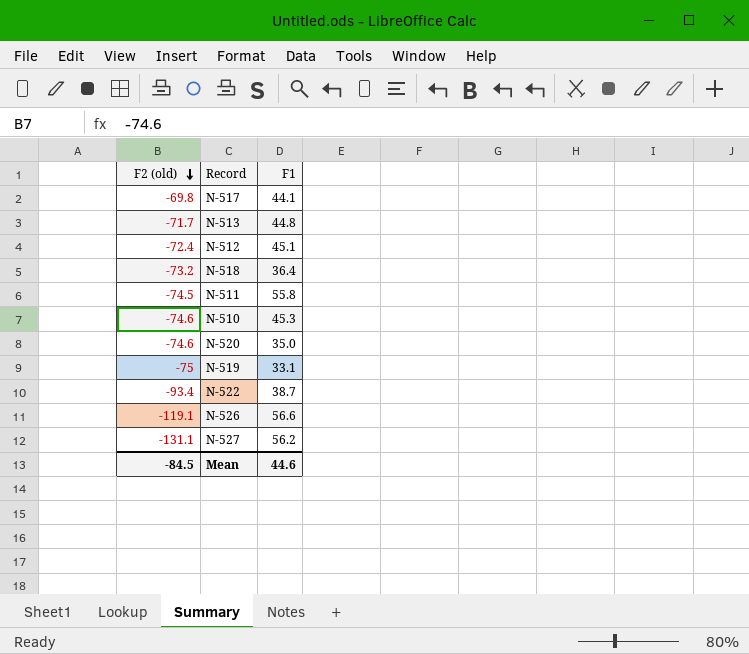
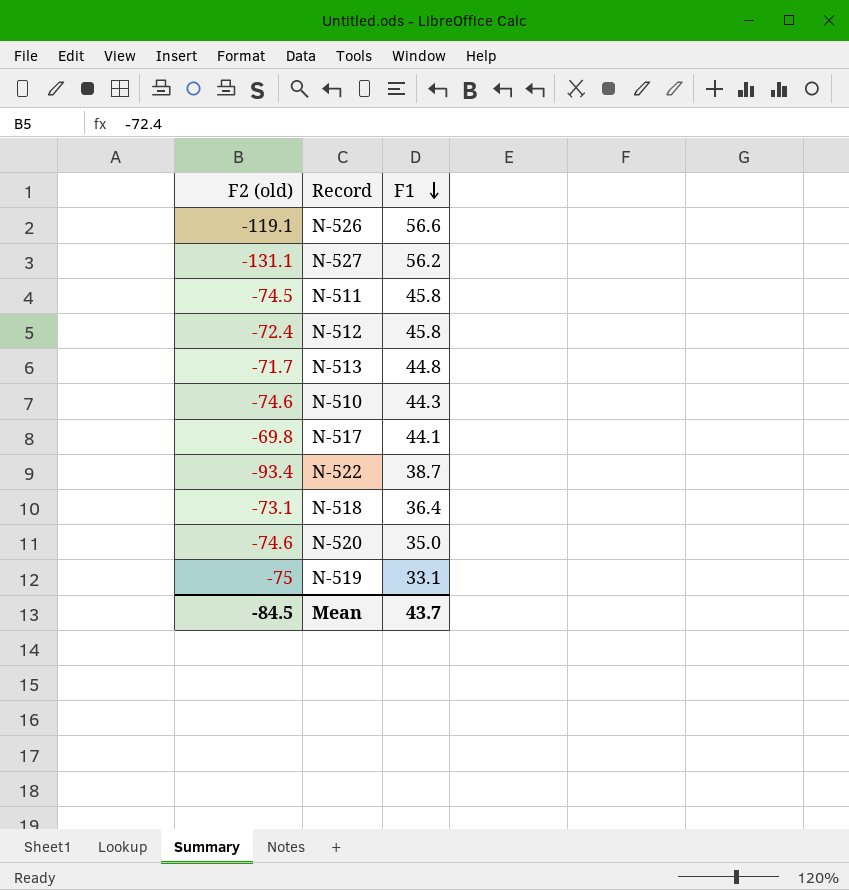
row order: F2 (old) descending -> F1 descending
N-511 | F1: 55.8 -> 45.8
N-512 | F1: 45.1 -> 45.8
N-510 | F1: 45.3 -> 44.3
N-518 | F2 (old): -73.2 -> -73.1
Mean | F1: 44.6 -> 43.7

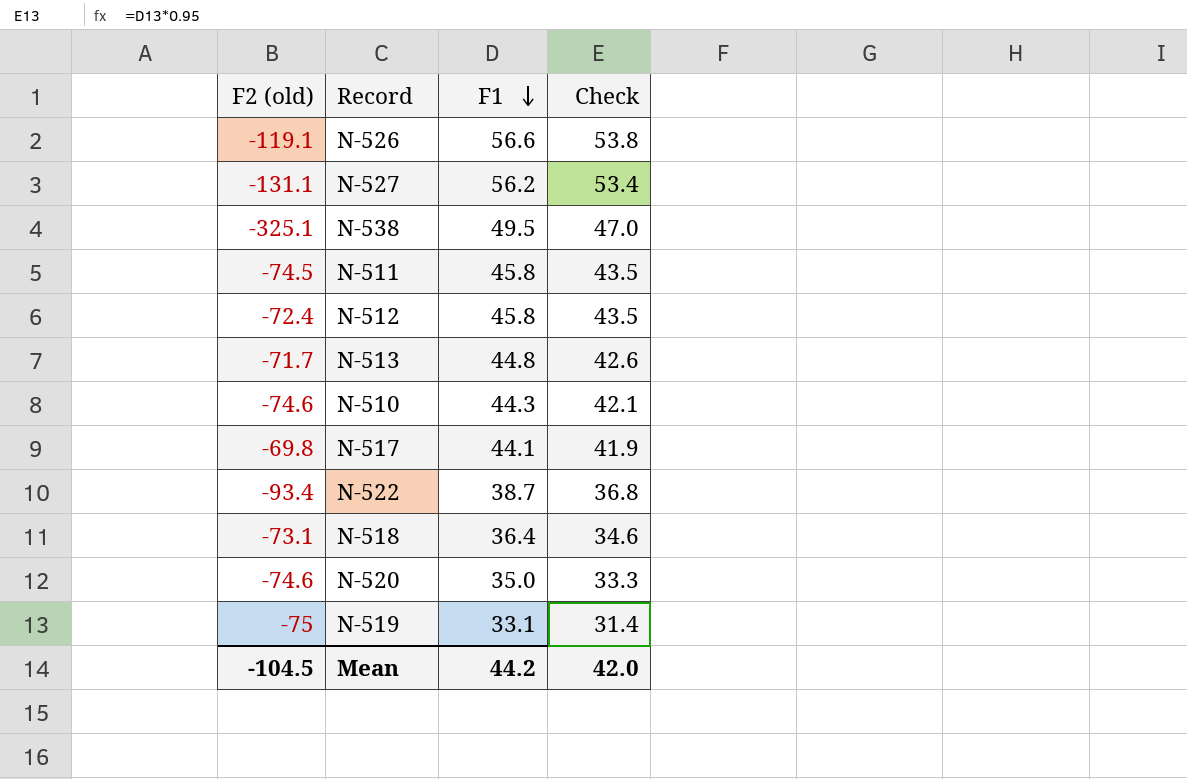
column Check | formula: none -> [F1] * 0.95
row N-538: none -> -325.1 | 49.5 | 47.0
Mean | F2 (old): -84.5 -> -104.5
Mean | F1: 43.7 -> 44.2

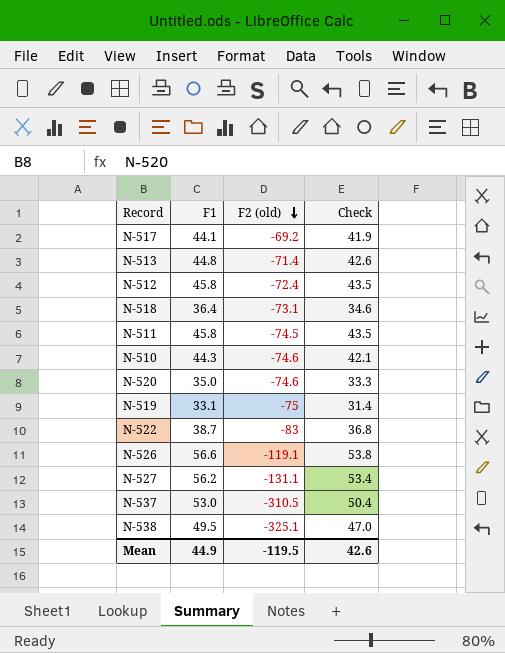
row order: F1 descending -> F2 (old) descending
column F2 (old) | position: 1 -> 3
N-517 | F2 (old): -69.8 -> -69.2
N-513 | F2 (old): -71.7 -> -71.4
N-522 | F2 (old): -93.4 -> -83
row N-537: none -> 53.0 | -310.5 | 50.4
Mean | F1: 44.2 -> 44.9
Mean | F2 (old): -104.5 -> -119.5
Mean | Check: 42.0 -> 42.6

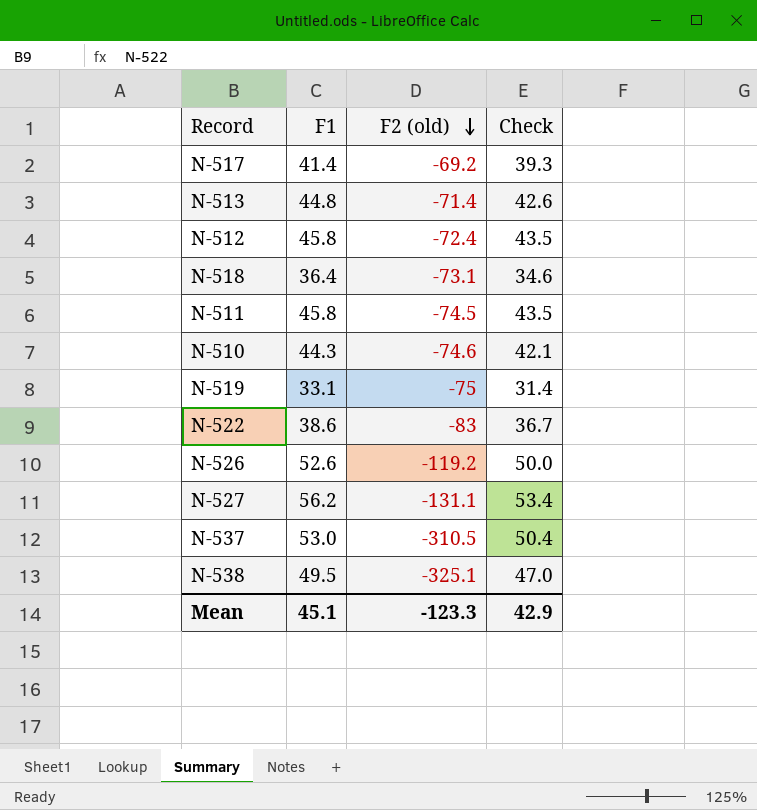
row N-520: 35.0 | -74.6 | 33.3 -> none
N-517 | F1: 44.1 -> 41.4
N-517 | Check: 41.9 -> 39.3
N-522 | F1: 38.7 -> 38.6
N-522 | Check: 36.8 -> 36.7
N-526 | F1: 56.6 -> 52.6
N-526 | F2 (old): -119.1 -> -119.2
N-526 | Check: 53.8 -> 50.0
Mean | F1: 44.9 -> 45.1
Mean | F2 (old): -119.5 -> -123.3
Mean | Check: 42.6 -> 42.9

